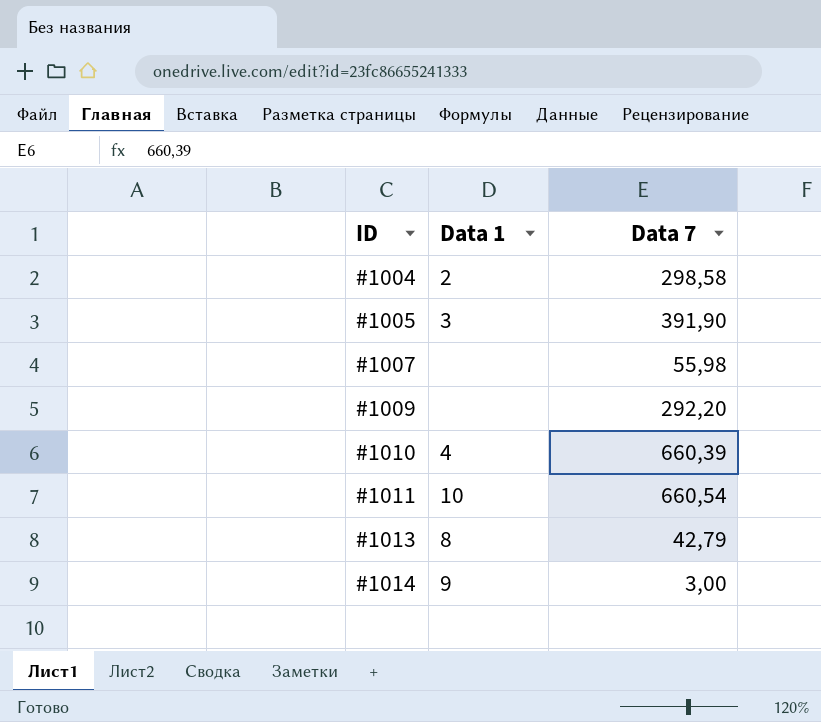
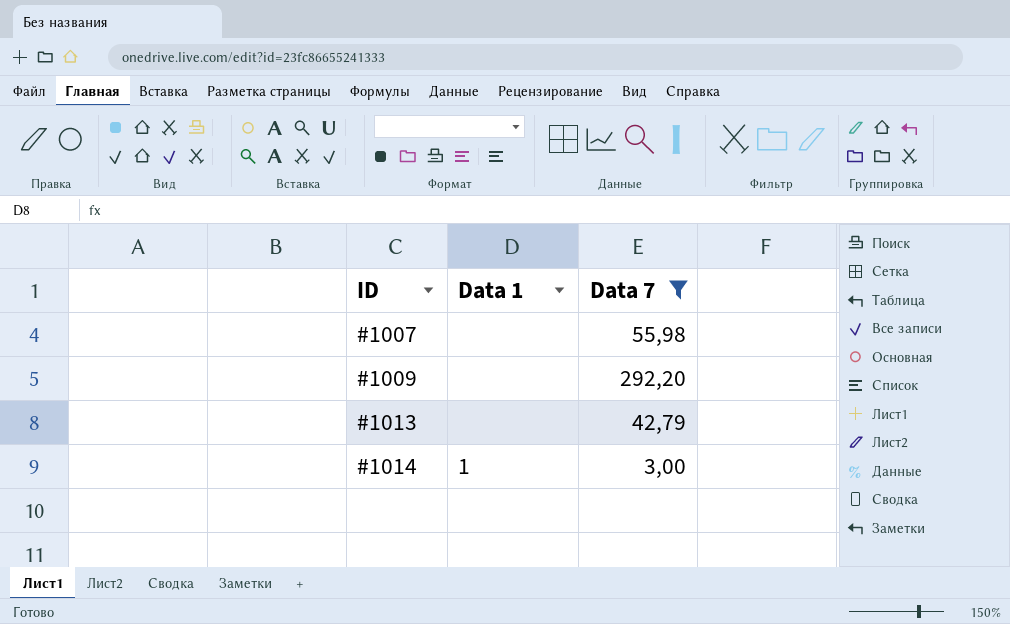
filter: none -> Data 7 <= 292,20
#1013 | Data 1: 8 -> none
#1014 | Data 1: 9 -> 1

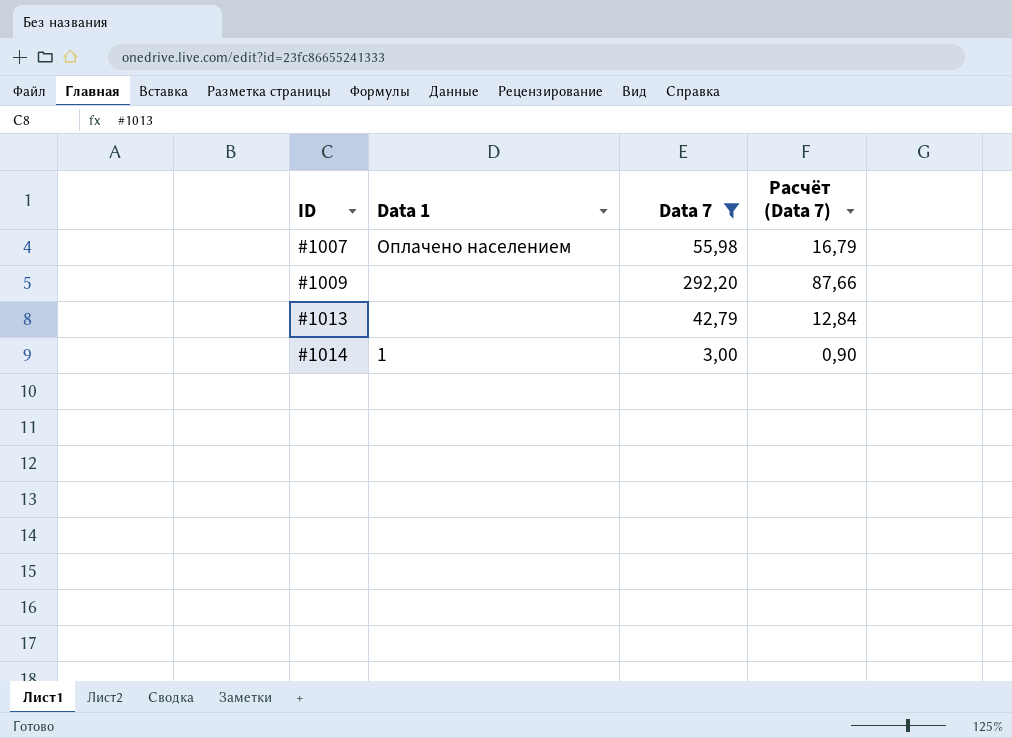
column Расчёт (Data 7) | formula: none -> [Data 7] * 0,3
#1007 | Data 1: none -> Оплачено населением

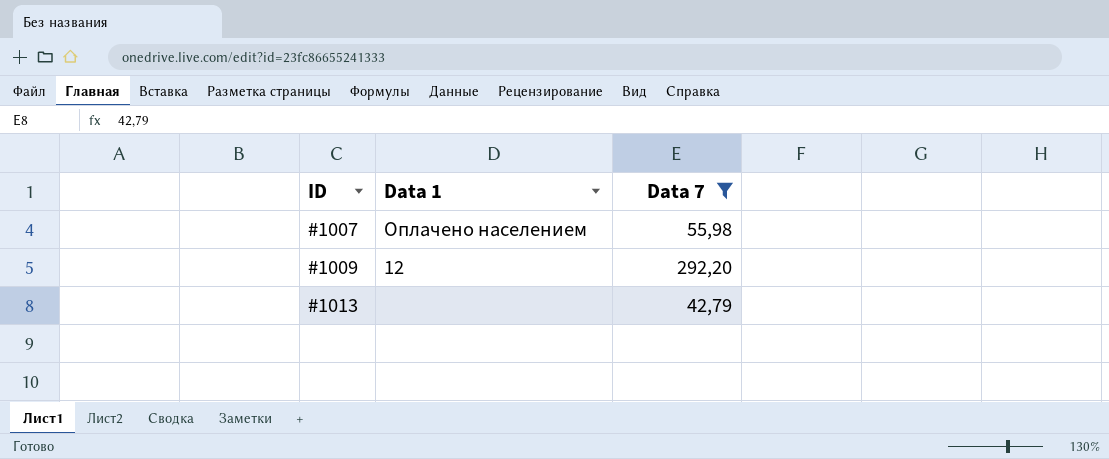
column Расчёт (Data 7) | formula: [Data 7] * 0,3 -> none
row #1014: 1 | 3,00 | 0,90 -> none
#1009 | Data 1: none -> 12

